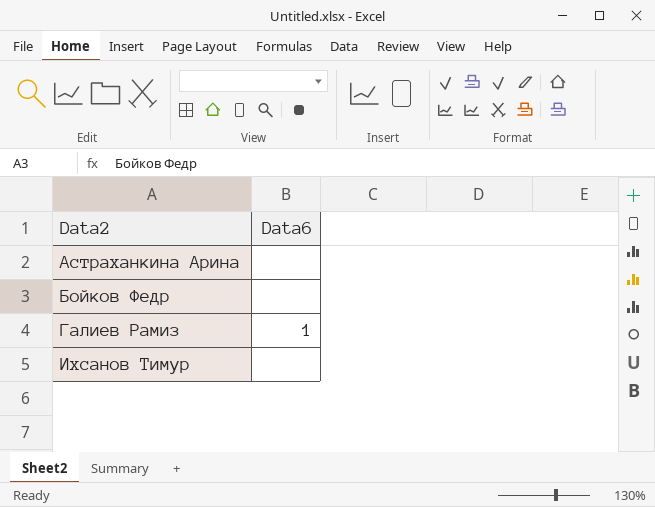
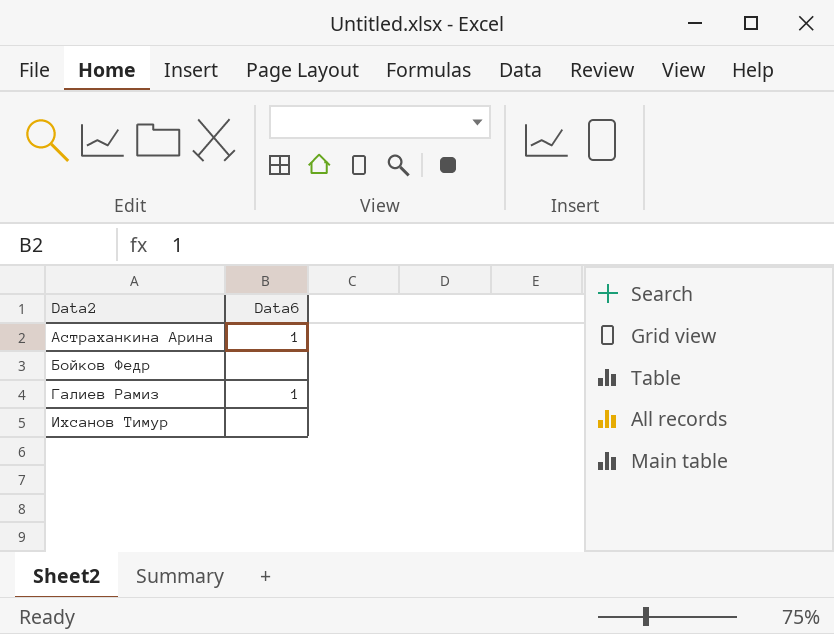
Астраханкина Арина | Data6: none -> 1

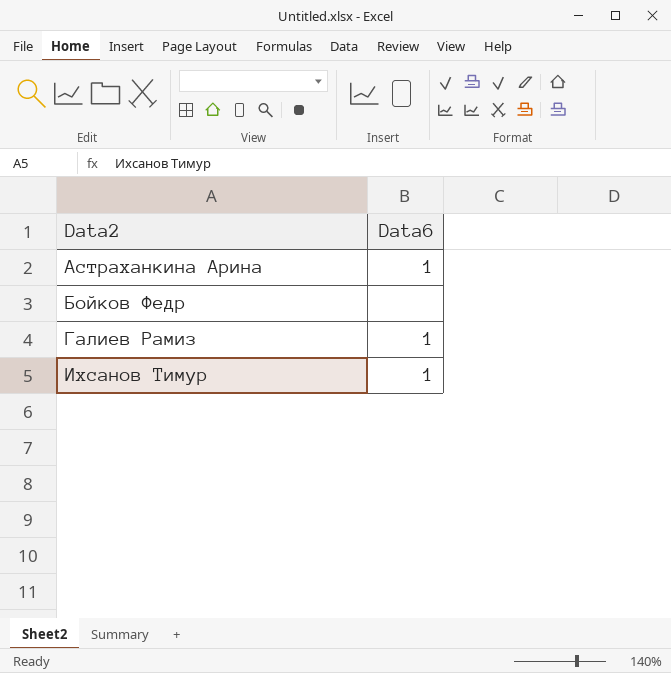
Ихсанов Тимур | Data6: none -> 1

